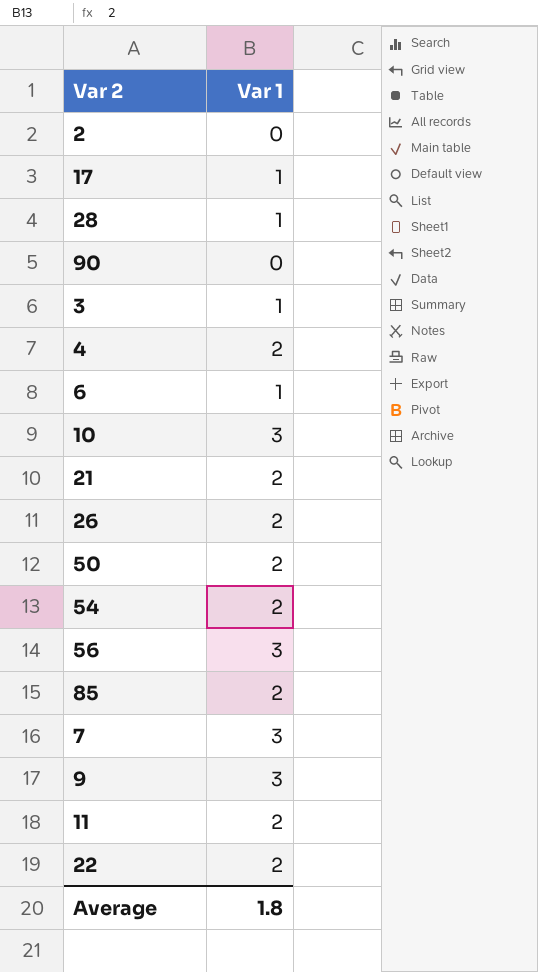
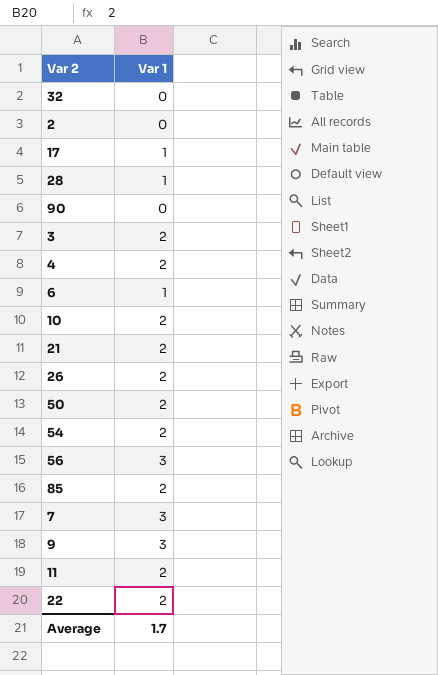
row 32: none -> 0
3 | Var 1: 1 -> 2
10 | Var 1: 3 -> 2
Average | Var 1: 1.8 -> 1.7

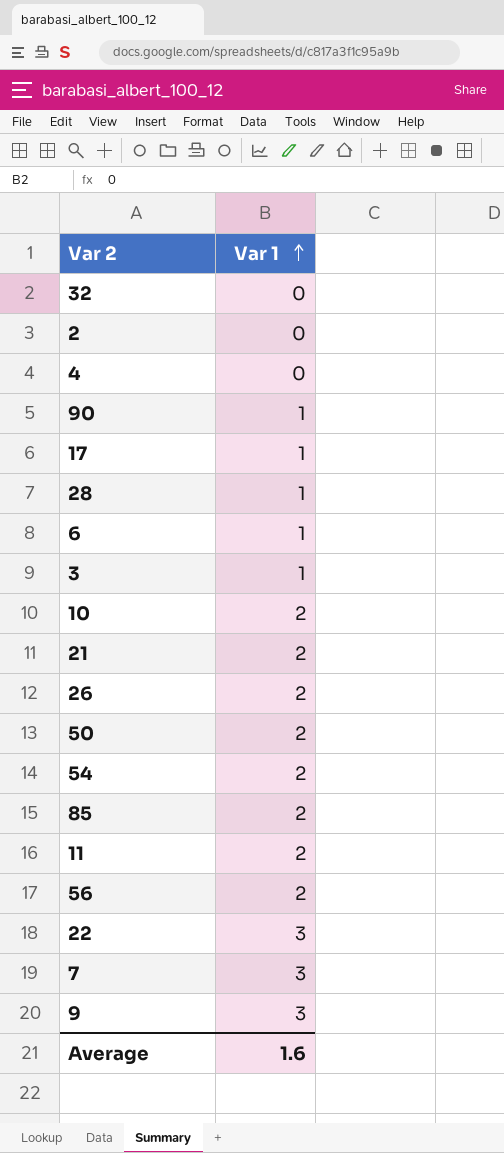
row order: none -> Var 1 ascending
4 | Var 1: 2 -> 0
90 | Var 1: 0 -> 1
3 | Var 1: 2 -> 1
56 | Var 1: 3 -> 2
22 | Var 1: 2 -> 3
Average | Var 1: 1.7 -> 1.6

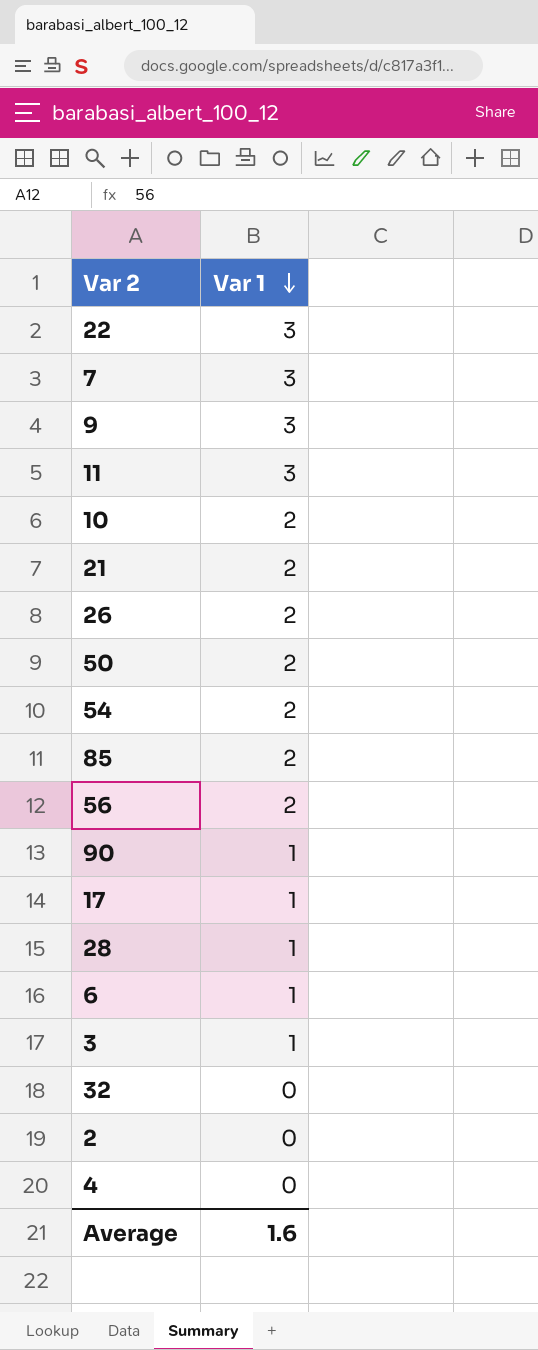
row order: Var 1 ascending -> Var 1 descending
11 | Var 1: 2 -> 3

